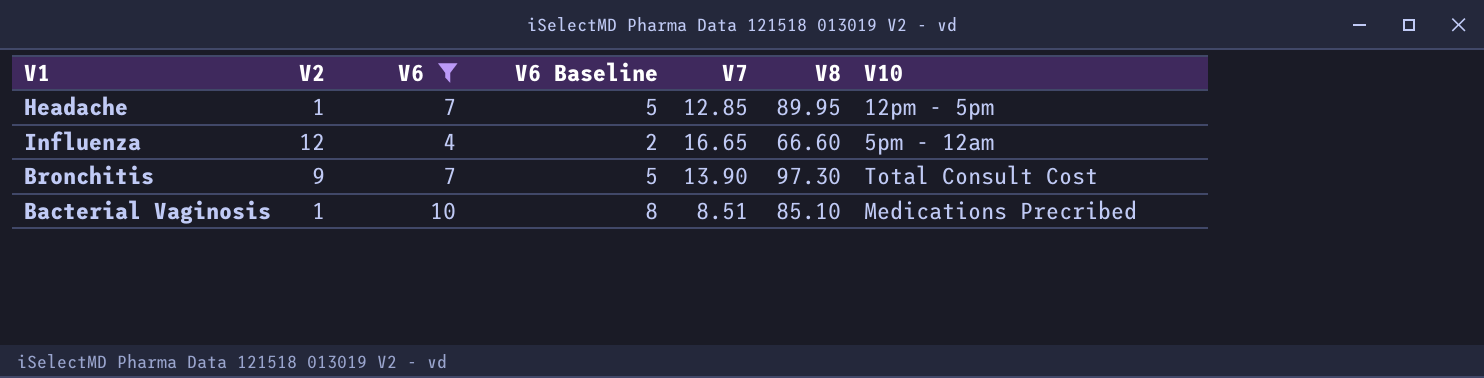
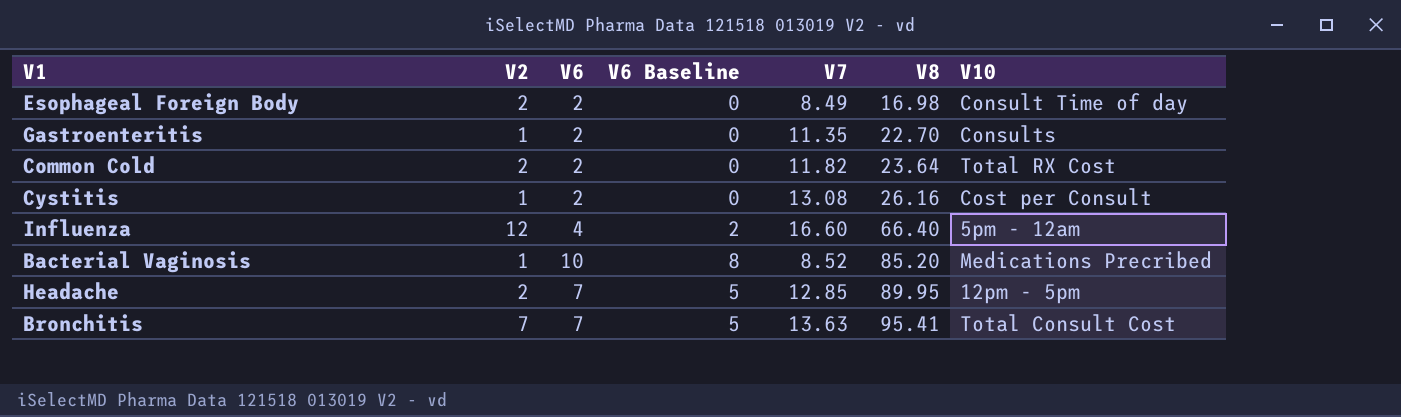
filter: V6 != 2 -> none
row order: none -> V8 ascending
Influenza | V7: 16.65 -> 16.60
Influenza | V8: 66.60 -> 66.40
Bacterial Vaginosis | V7: 8.51 -> 8.52
Bacterial Vaginosis | V8: 85.10 -> 85.20
Headache | V2: 1 -> 2
Bronchitis | V2: 9 -> 7
Bronchitis | V7: 13.90 -> 13.63
Bronchitis | V8: 97.30 -> 95.41

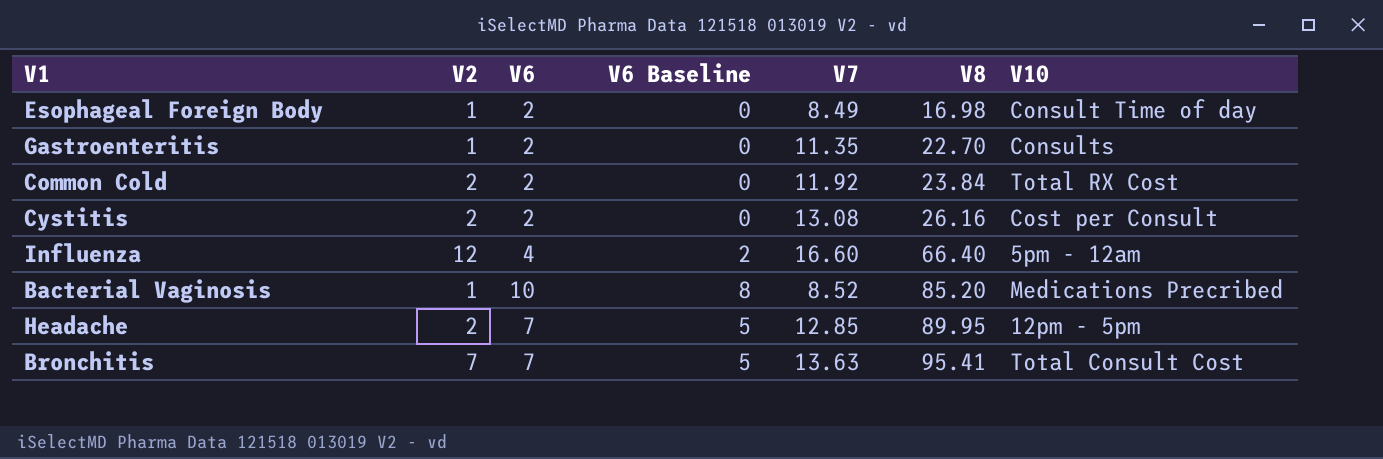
Esophageal Foreign Body | V2: 2 -> 1
Common Cold | V7: 11.82 -> 11.92
Common Cold | V8: 23.64 -> 23.84
Cystitis | V2: 1 -> 2

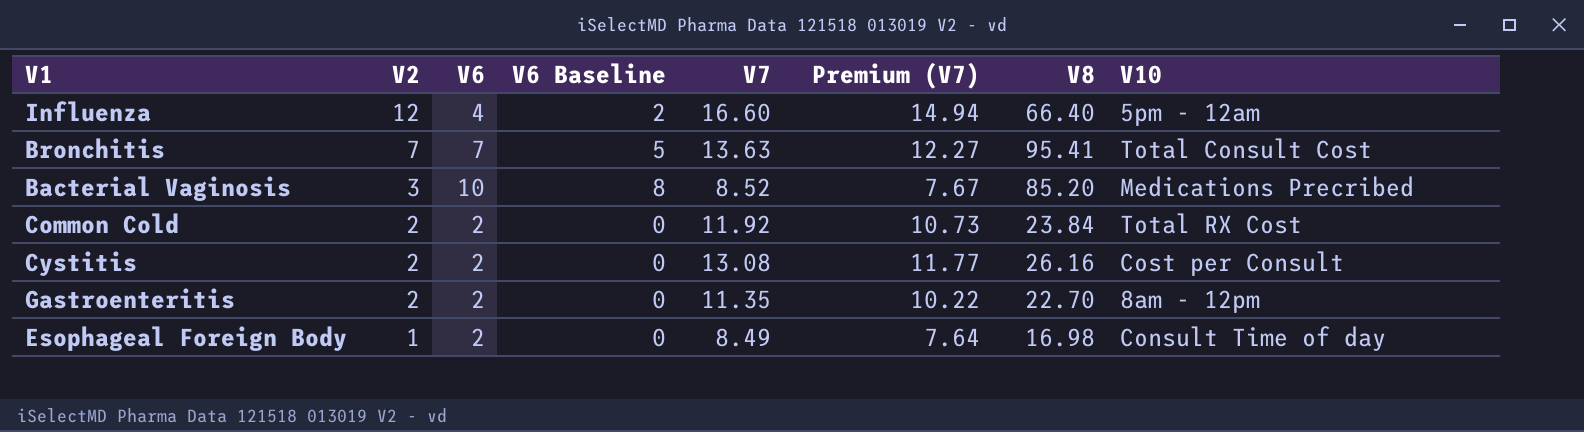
row order: V8 ascending -> V2 descending
column Premium (V7) | formula: none -> [V7] * 0.9
row Headache: 2 | 7 | 5 | 12.85 | 89.95 | 12pm - 5pm -> none
Bacterial Vaginosis | V2: 1 -> 3
Gastroenteritis | V2: 1 -> 2
Gastroenteritis | V10: Consults -> 8am - 12pm

